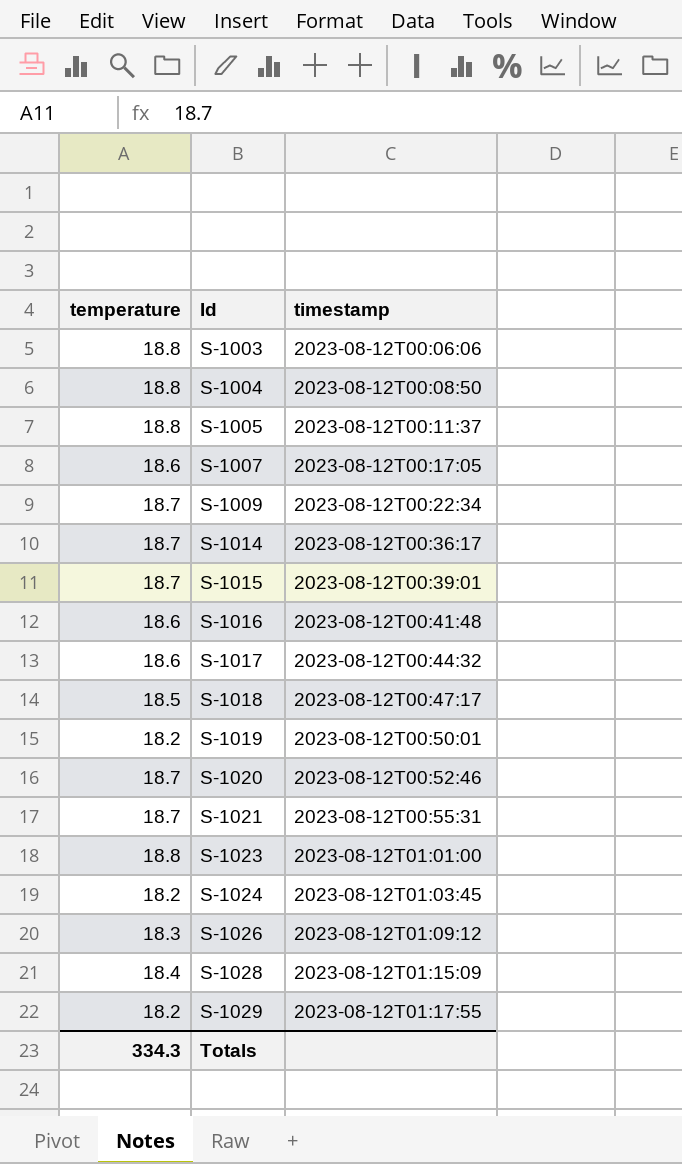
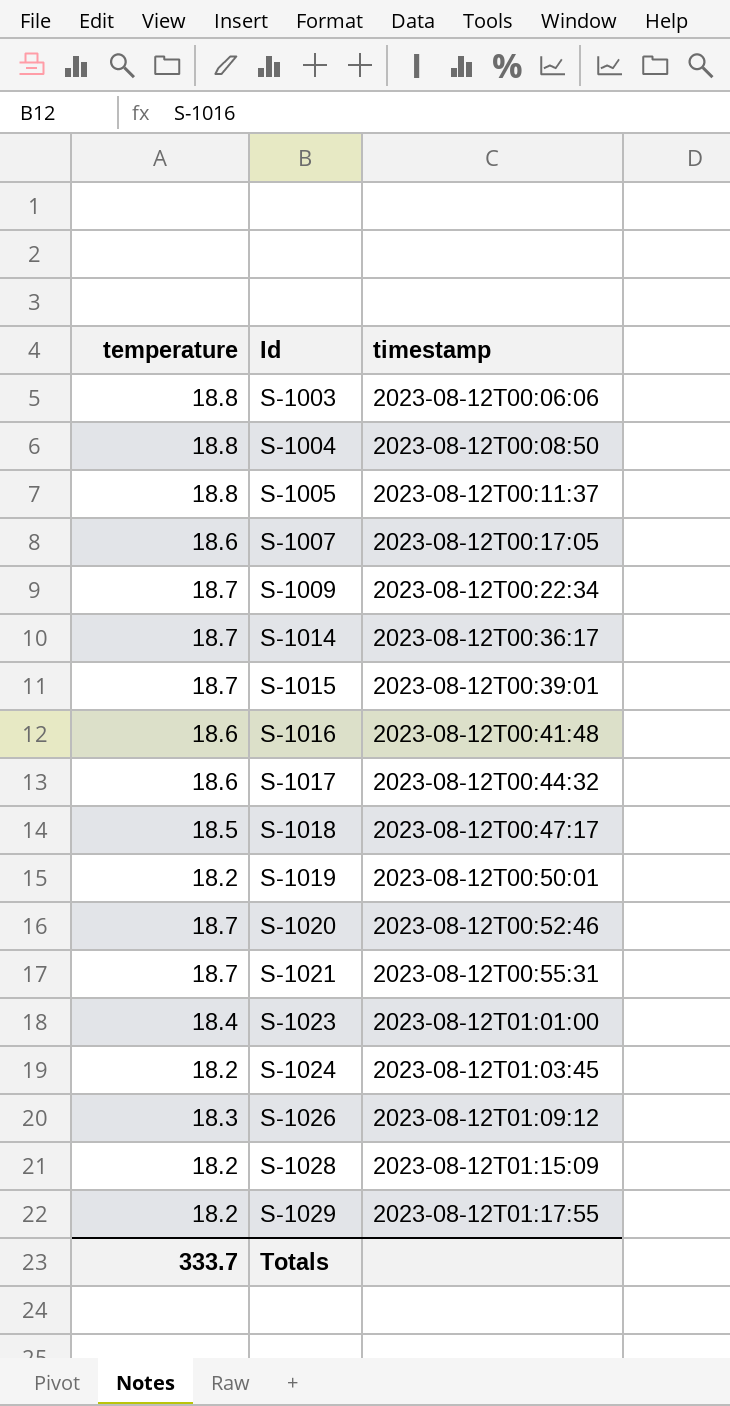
S-1023 | temperature: 18.8 -> 18.4
S-1028 | temperature: 18.4 -> 18.2
Totals | temperature: 334.3 -> 333.7

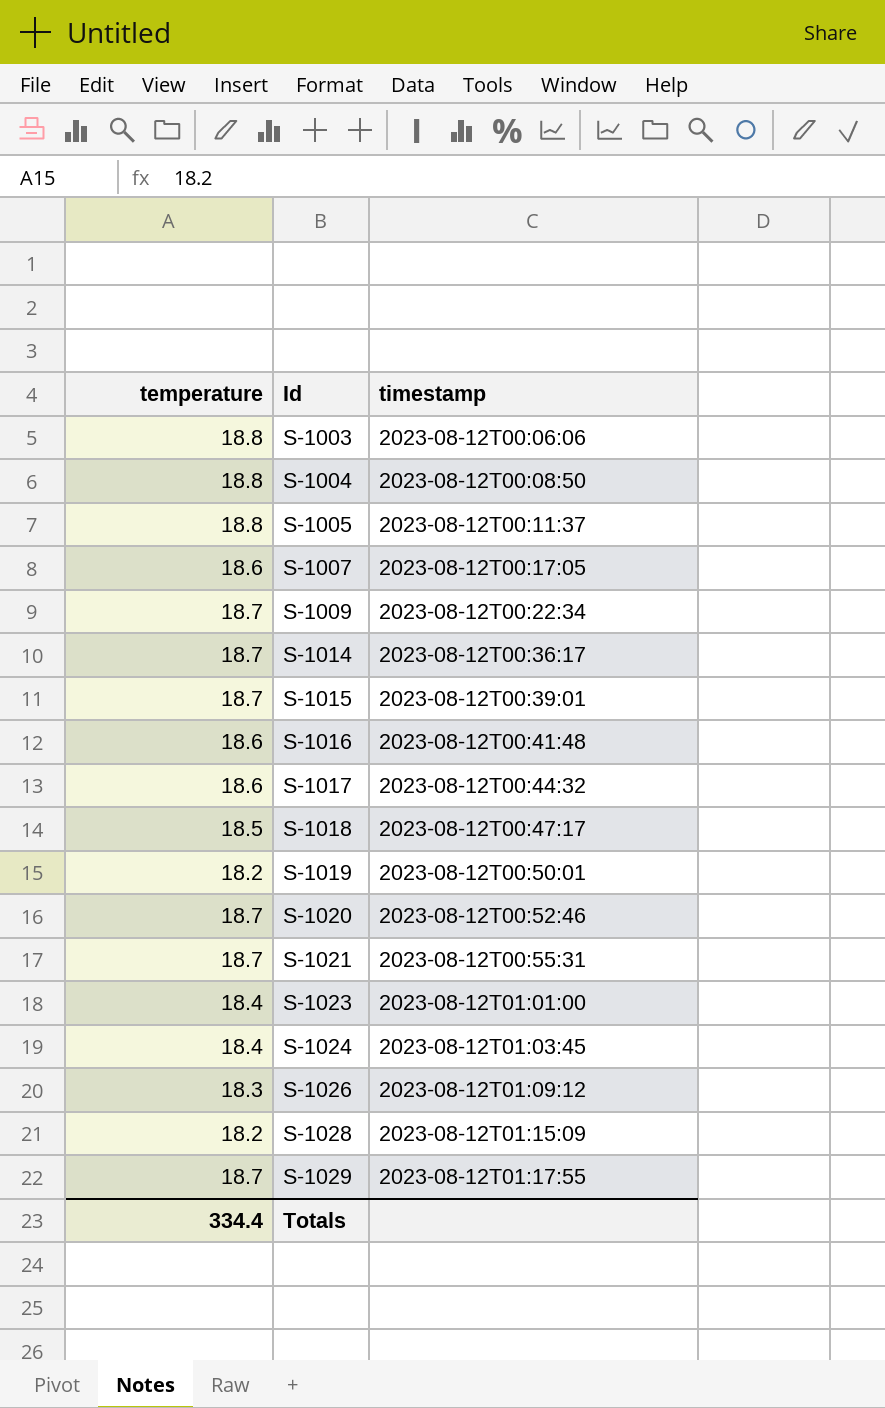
S-1024 | temperature: 18.2 -> 18.4
S-1029 | temperature: 18.2 -> 18.7
Totals | temperature: 333.7 -> 334.4

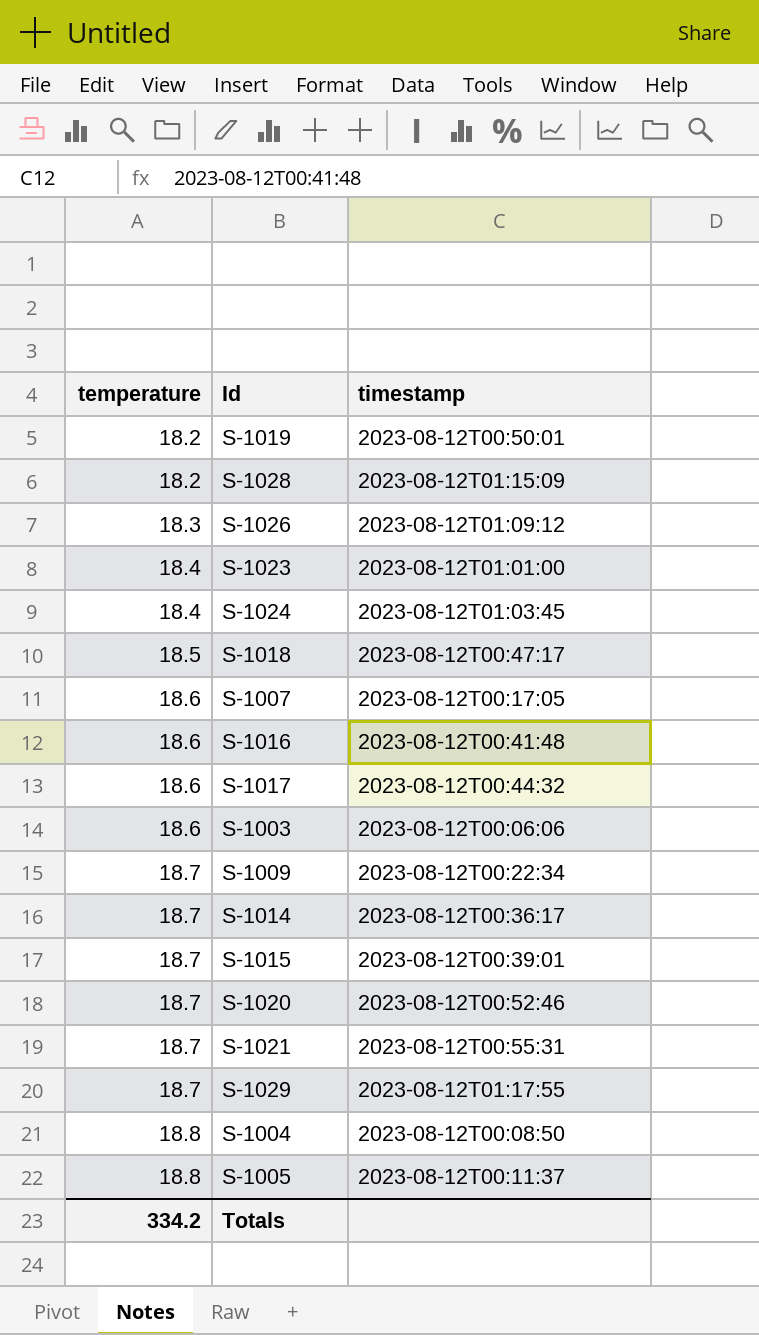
row order: Id ascending -> temperature ascending
S-1003 | temperature: 18.8 -> 18.6
Totals | temperature: 334.4 -> 334.2

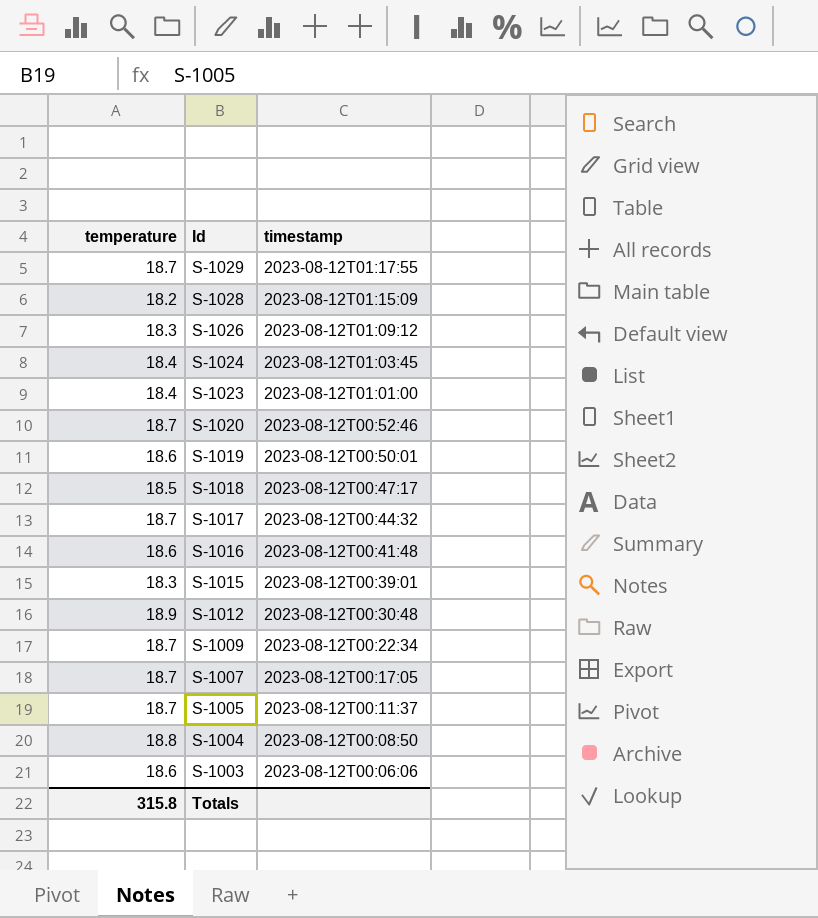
row order: temperature ascending -> Id descending
row S-1014: 18.7 | 2023-08-12T00:36:17 -> none
row S-1021: 18.7 | 2023-08-12T00:55:31 -> none
S-1019 | temperature: 18.2 -> 18.6
S-1017 | temperature: 18.6 -> 18.7
S-1015 | temperature: 18.7 -> 18.3
row S-1012: none -> 18.9 | 2023-08-12T00:30:48
S-1007 | temperature: 18.6 -> 18.7
S-1005 | temperature: 18.8 -> 18.7
Totals | temperature: 334.2 -> 315.8

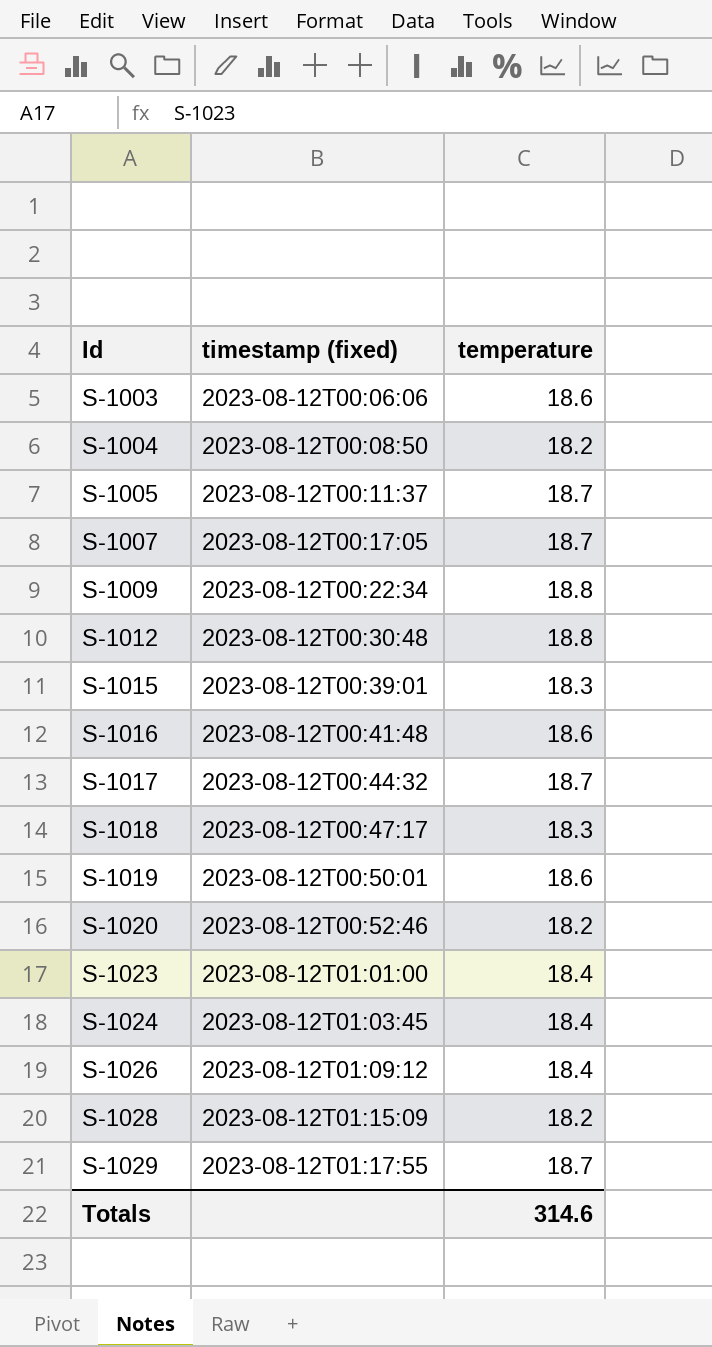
row order: Id descending -> Id ascending
column name: timestamp -> timestamp (fixed)
column temperature | position: 1 -> 3
S-1004 | temperature: 18.8 -> 18.2
S-1009 | temperature: 18.7 -> 18.8
S-1012 | temperature: 18.9 -> 18.8
S-1018 | temperature: 18.5 -> 18.3
S-1020 | temperature: 18.7 -> 18.2
S-1026 | temperature: 18.3 -> 18.4
Totals | temperature: 315.8 -> 314.6

